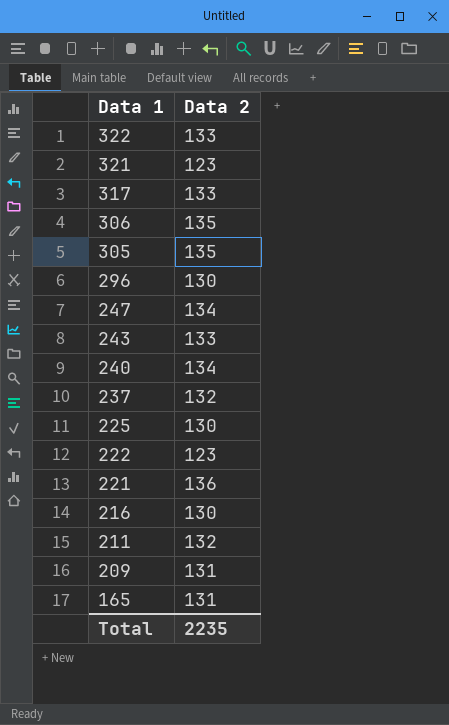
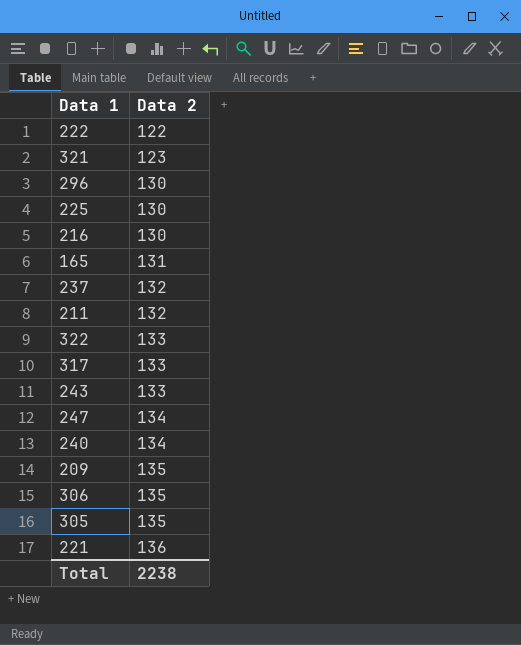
row order: Data 1 descending -> Data 2 ascending
222 | Data 2: 123 -> 122
209 | Data 2: 131 -> 135
Total | Data 2: 2235 -> 2238

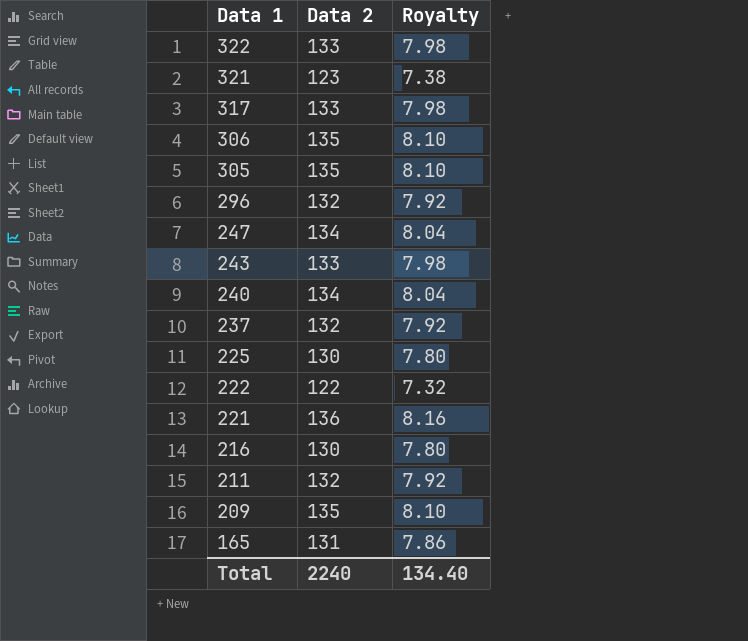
row order: Data 2 ascending -> Data 1 descending
column Royalty | formula: none -> [Data 2] * 0.06
296 | Data 2: 130 -> 132
Total | Data 2: 2238 -> 2240

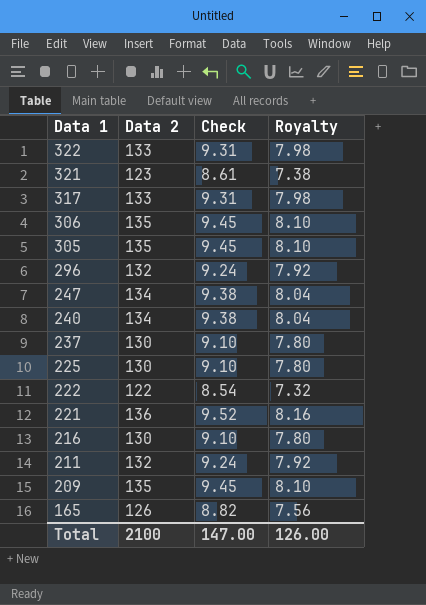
column Check | formula: none -> [Data 2] * 0.07
row 243: 133 | 7.98 -> none
237 | Data 2: 132 -> 130
237 | Royalty: 7.92 -> 7.80
165 | Data 2: 131 -> 126
165 | Royalty: 7.86 -> 7.56
Total | Data 2: 2240 -> 2100
Total | Royalty: 134.40 -> 126.00

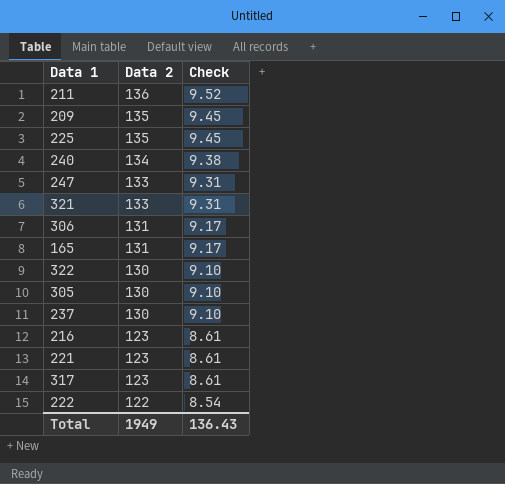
row order: Data 1 descending -> Data 2 descending
column Royalty | formula: [Data 2] * 0.06 -> none
row 296: 132 | 9.24 | 7.92 -> none
211 | Data 2: 132 -> 136
211 | Check: 9.24 -> 9.52
225 | Data 2: 130 -> 135
225 | Check: 9.10 -> 9.45
247 | Data 2: 134 -> 133
247 | Check: 9.38 -> 9.31
321 | Data 2: 123 -> 133
321 | Check: 8.61 -> 9.31
306 | Data 2: 135 -> 131
306 | Check: 9.45 -> 9.17
165 | Data 2: 126 -> 131
165 | Check: 8.82 -> 9.17
322 | Data 2: 133 -> 130
322 | Check: 9.31 -> 9.10
305 | Data 2: 135 -> 130
305 | Check: 9.45 -> 9.10
216 | Data 2: 130 -> 123
216 | Check: 9.10 -> 8.61
221 | Data 2: 136 -> 123
221 | Check: 9.52 -> 8.61
317 | Data 2: 133 -> 123
317 | Check: 9.31 -> 8.61
Total | Data 2: 2100 -> 1949
Total | Check: 147.00 -> 136.43

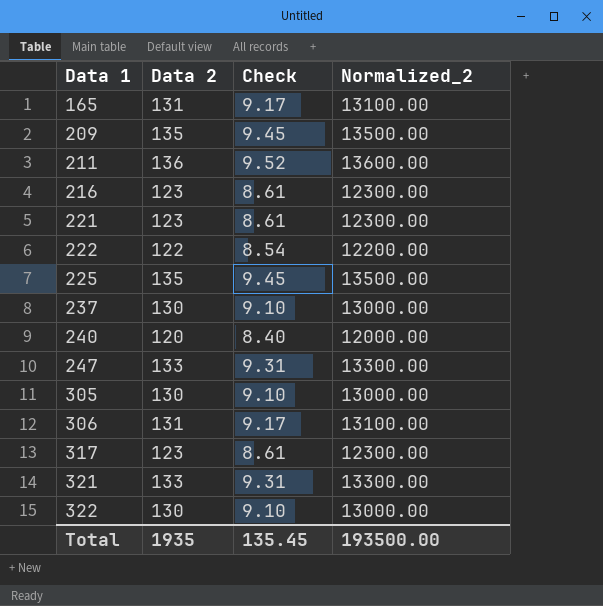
row order: Data 2 descending -> Data 1 ascending
column Normalized_2 | formula: none -> [Data 2] * 100
240 | Data 2: 134 -> 120
240 | Check: 9.38 -> 8.40
Total | Data 2: 1949 -> 1935
Total | Check: 136.43 -> 135.45

